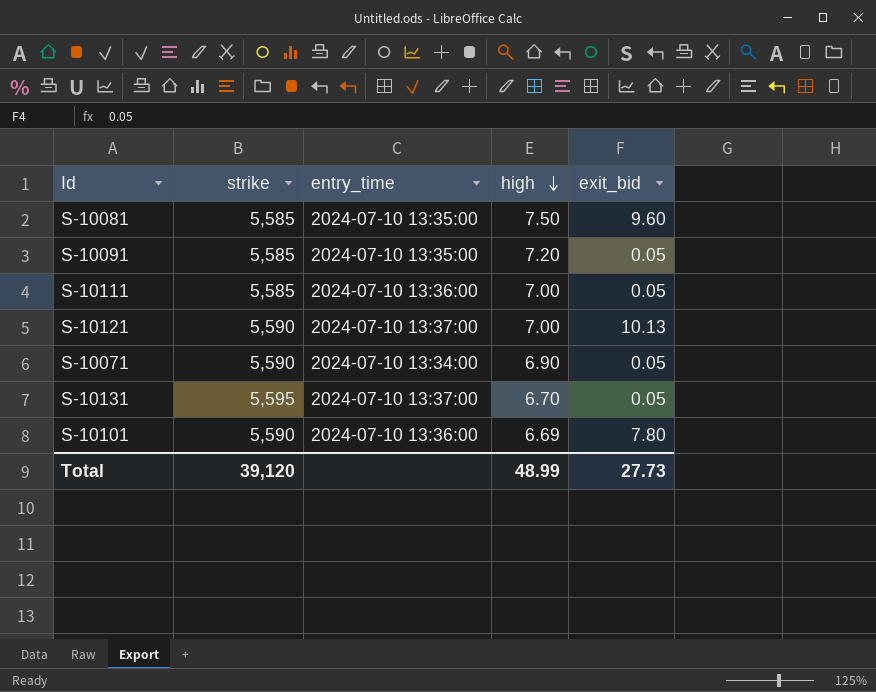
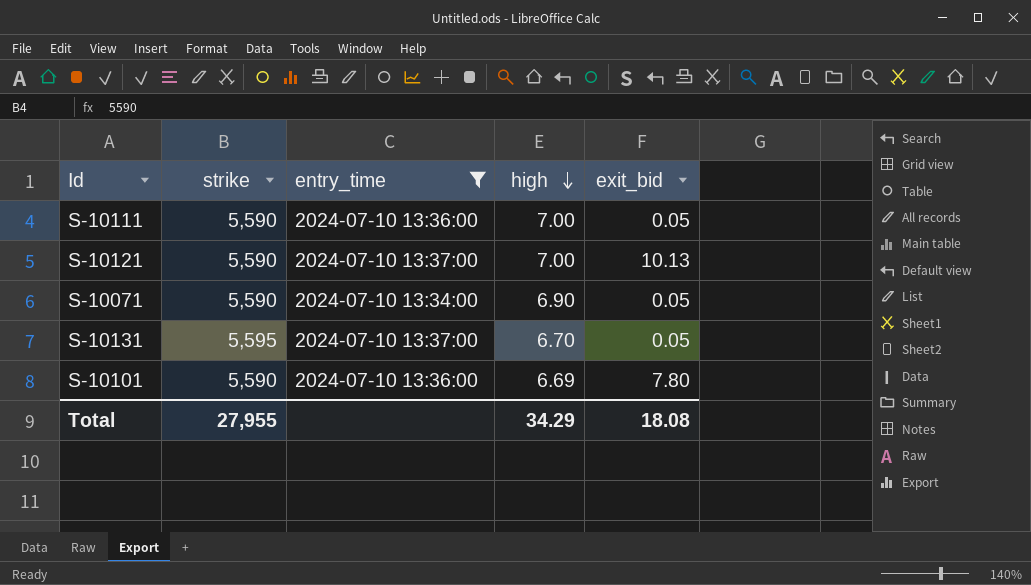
filter: none -> entry_time != 2024-07-10 13:35:00
S-10111 | strike: 5,585 -> 5,590
Total | strike: 39,120 -> 27,955
Total | high: 48.99 -> 34.29
Total | exit_bid: 27.73 -> 18.08

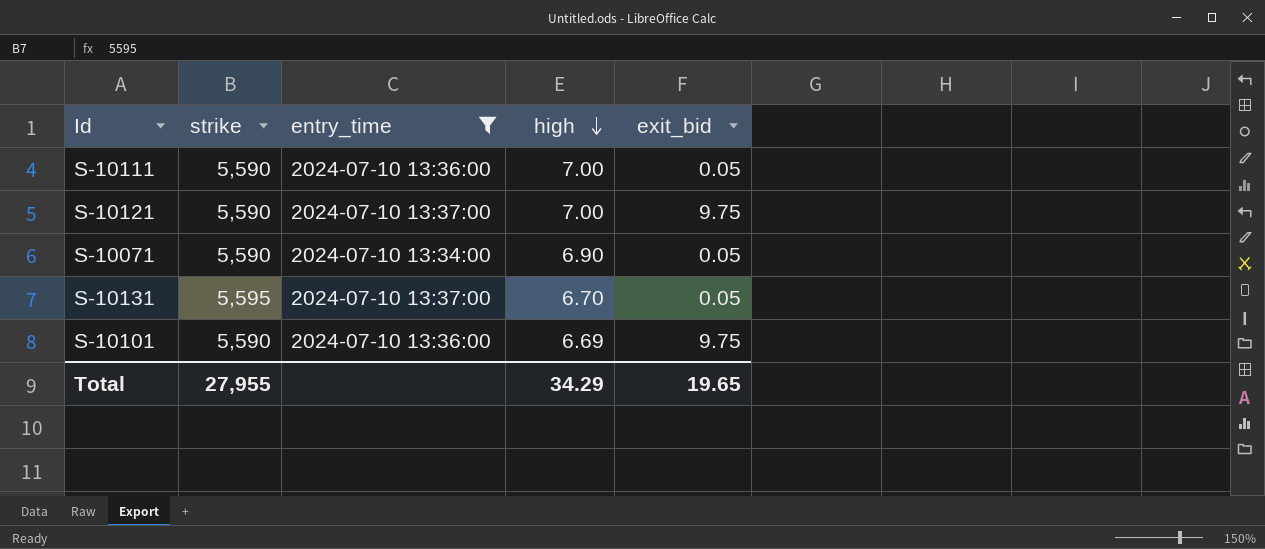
S-10121 | exit_bid: 10.13 -> 9.75
S-10101 | exit_bid: 7.80 -> 9.75
Total | exit_bid: 18.08 -> 19.65

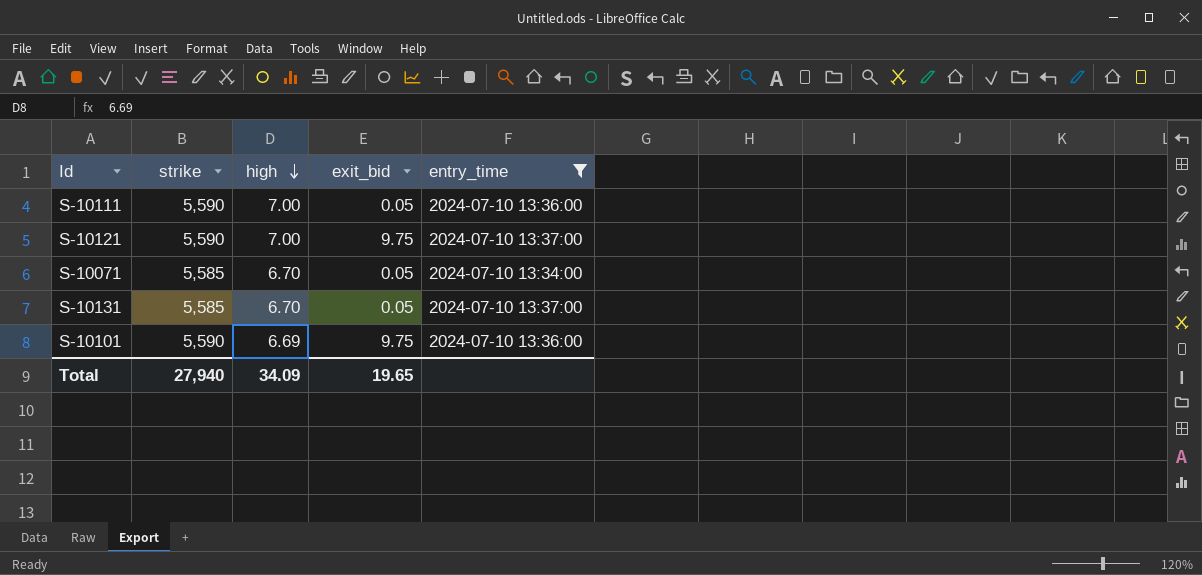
column entry_time | position: 3 -> 5
S-10071 | strike: 5,590 -> 5,585
S-10071 | high: 6.90 -> 6.70
S-10131 | strike: 5,595 -> 5,585
Total | strike: 27,955 -> 27,940
Total | high: 34.29 -> 34.09

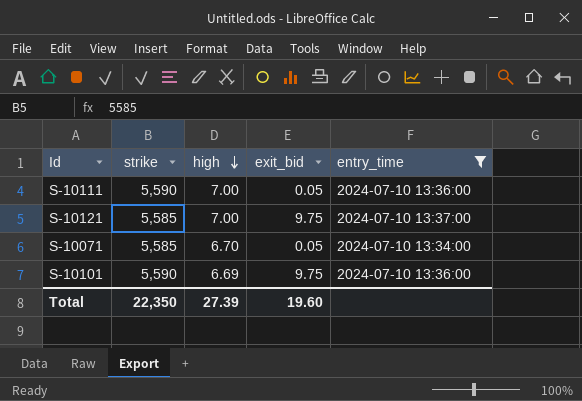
row S-10131: 5,585 | 6.70 | 0.05 | 2024-07-10 13:37:00 -> none
S-10121 | strike: 5,590 -> 5,585
Total | strike: 27,940 -> 22,350
Total | high: 34.09 -> 27.39
Total | exit_bid: 19.65 -> 19.60

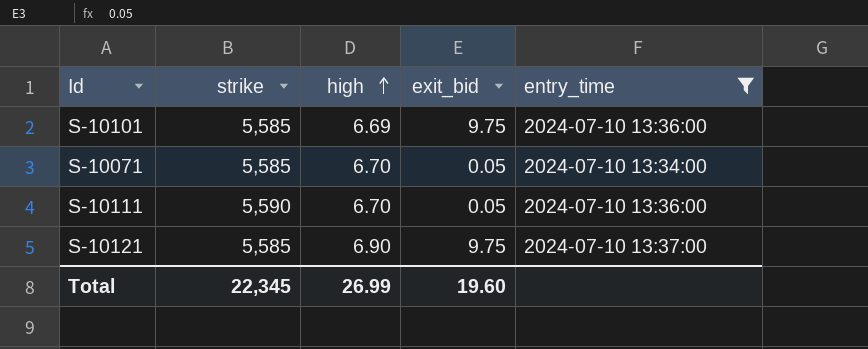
row order: high descending -> high ascending
S-10101 | strike: 5,590 -> 5,585
S-10111 | high: 7.00 -> 6.70
S-10121 | high: 7.00 -> 6.90
Total | strike: 22,350 -> 22,345
Total | high: 27.39 -> 26.99

